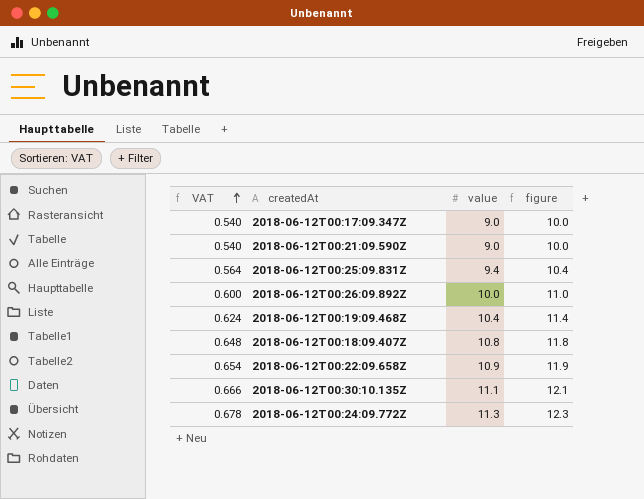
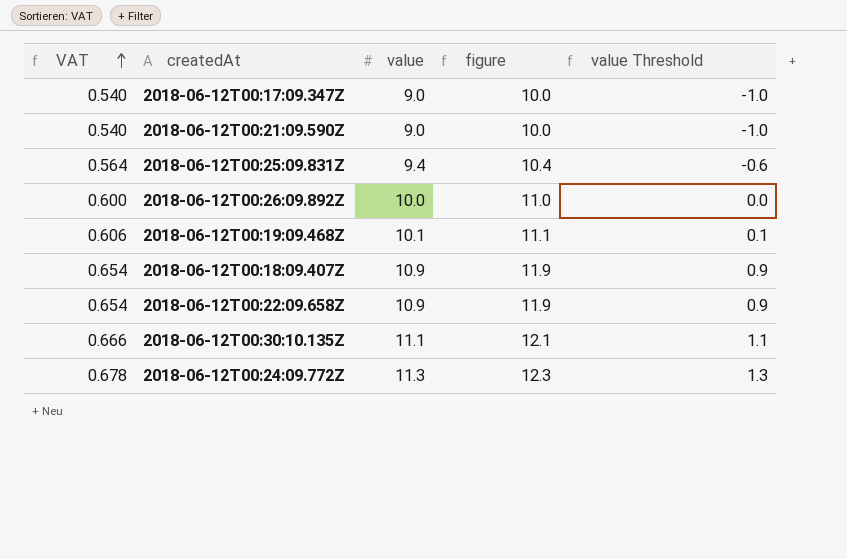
column value Threshold | formula: none -> [value] - 10
2018-06-12T00:19:09.468Z | VAT: 0.624 -> 0.606
2018-06-12T00:19:09.468Z | value: 10.4 -> 10.1
2018-06-12T00:19:09.468Z | figure: 11.4 -> 11.1
2018-06-12T00:18:09.407Z | VAT: 0.648 -> 0.654
2018-06-12T00:18:09.407Z | value: 10.8 -> 10.9
2018-06-12T00:18:09.407Z | figure: 11.8 -> 11.9

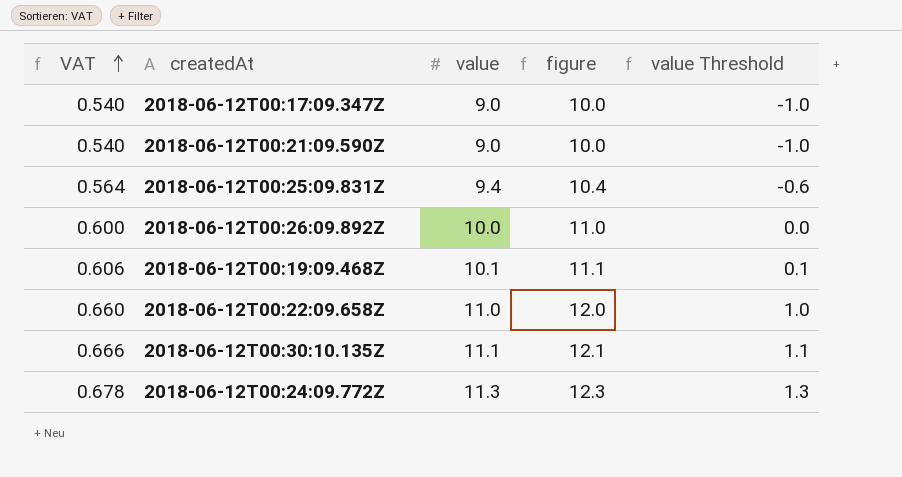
row 2018-06-12T00:18:09.407Z: 0.654 | 10.9 | 11.9 | 0.9 -> none
2018-06-12T00:22:09.658Z | VAT: 0.654 -> 0.660
2018-06-12T00:22:09.658Z | value: 10.9 -> 11.0
2018-06-12T00:22:09.658Z | figure: 11.9 -> 12.0
2018-06-12T00:22:09.658Z | value Threshold: 0.9 -> 1.0

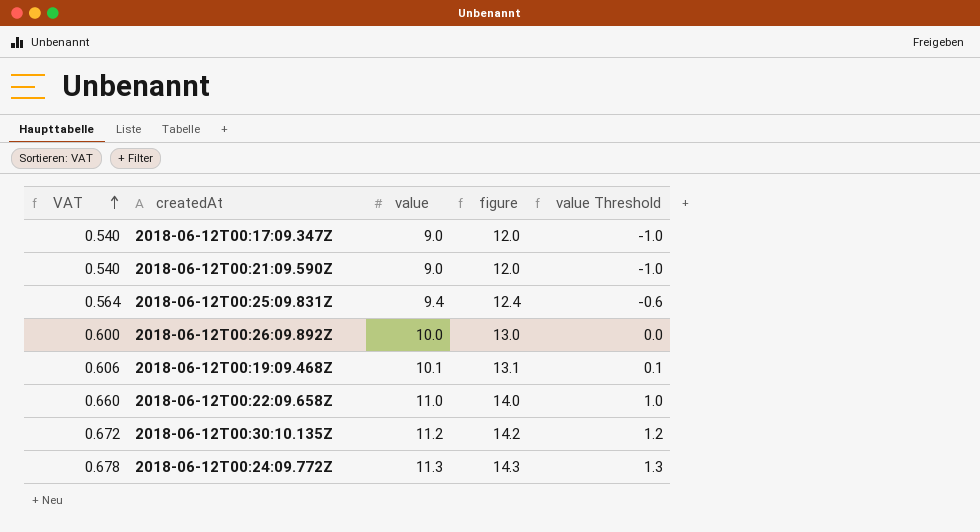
column figure | formula: [value] + 1 -> [value] + 3
2018-06-12T00:30:10.135Z | VAT: 0.666 -> 0.672
2018-06-12T00:30:10.135Z | value: 11.1 -> 11.2
2018-06-12T00:30:10.135Z | value Threshold: 1.1 -> 1.2

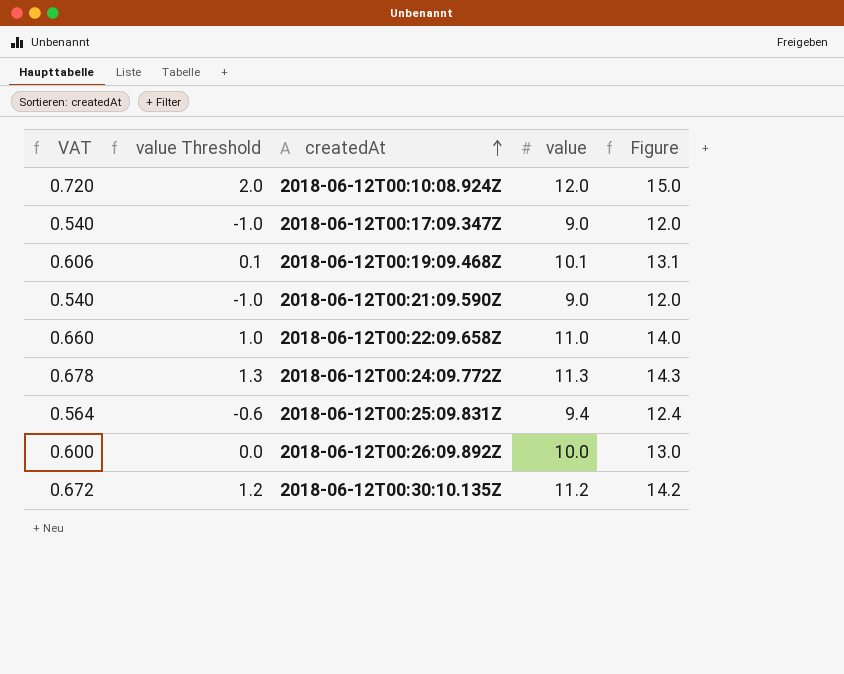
row order: VAT ascending -> createdAt ascending
column value Threshold | position: 5 -> 2
column name: figure -> Figure
row 2018-06-12T00:10:08.924Z: none -> 0.720 | 2.0 | 12.0 | 15.0

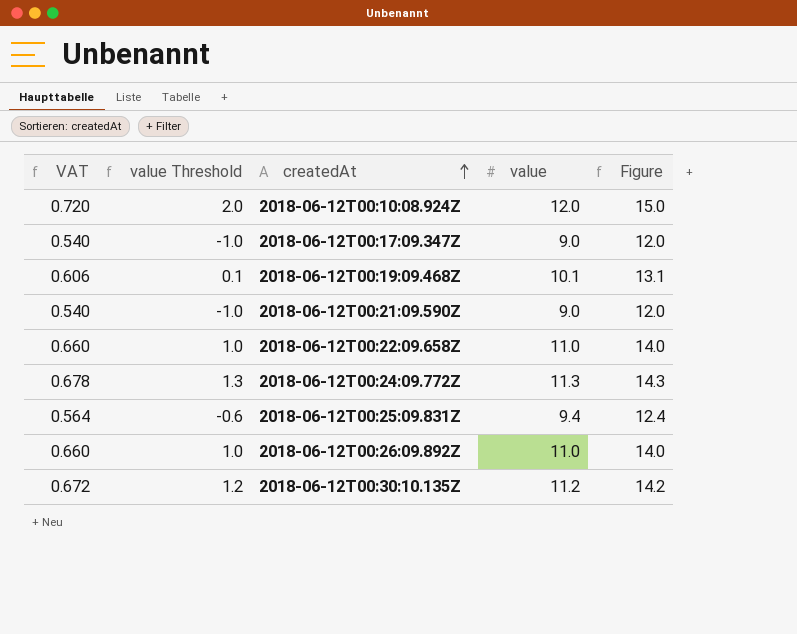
2018-06-12T00:26:09.892Z | VAT: 0.600 -> 0.660
2018-06-12T00:26:09.892Z | value Threshold: 0.0 -> 1.0
2018-06-12T00:26:09.892Z | value: 10.0 -> 11.0
2018-06-12T00:26:09.892Z | Figure: 13.0 -> 14.0

